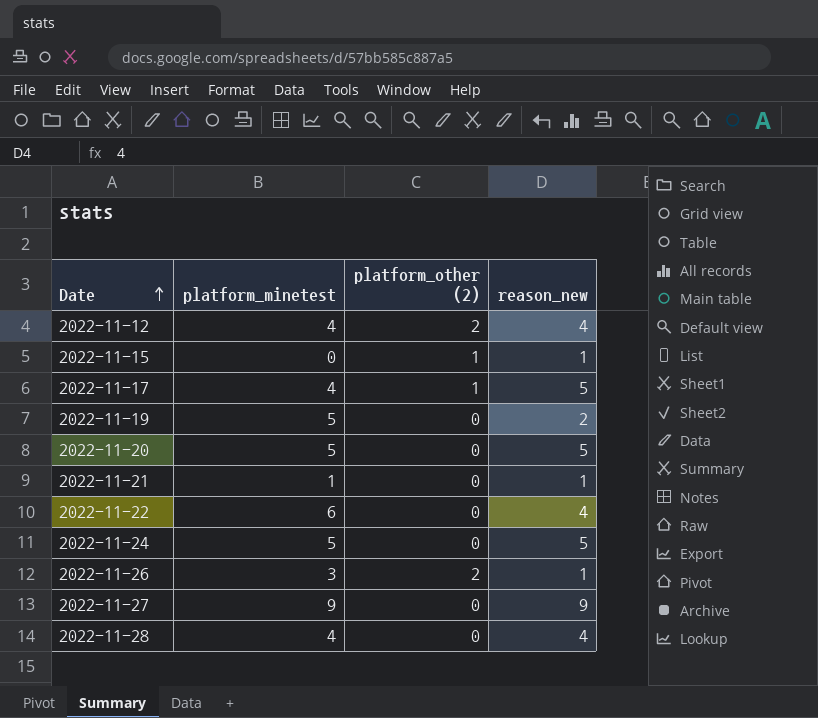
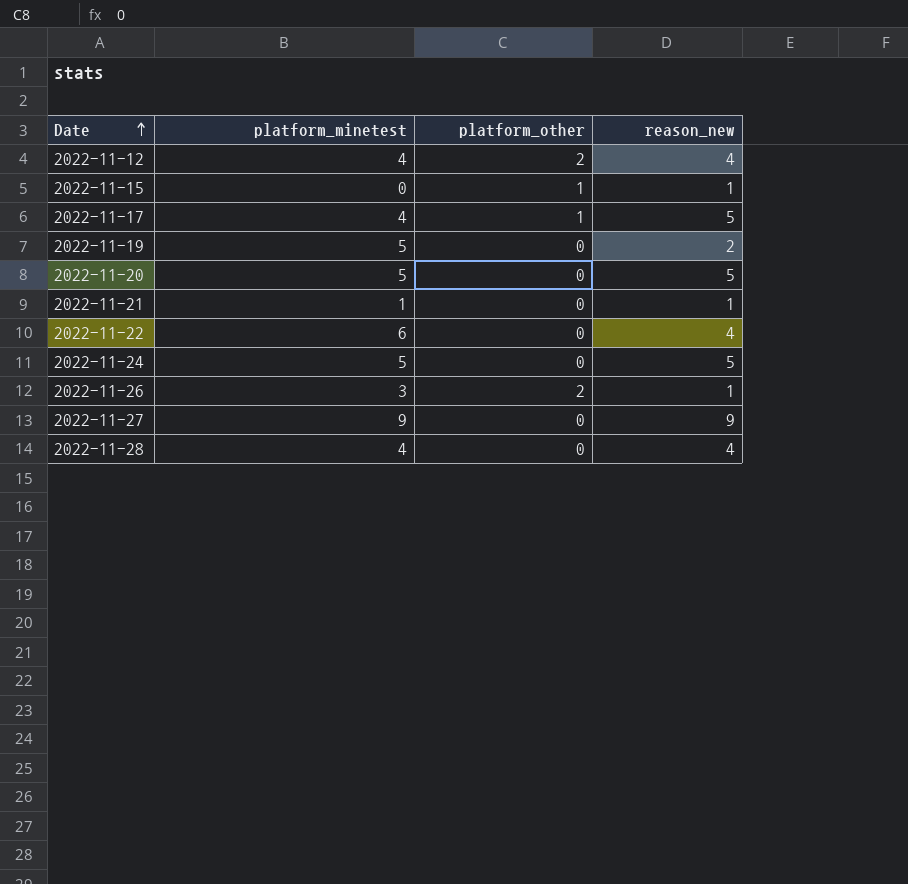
column name: platform_other (2) -> platform_other

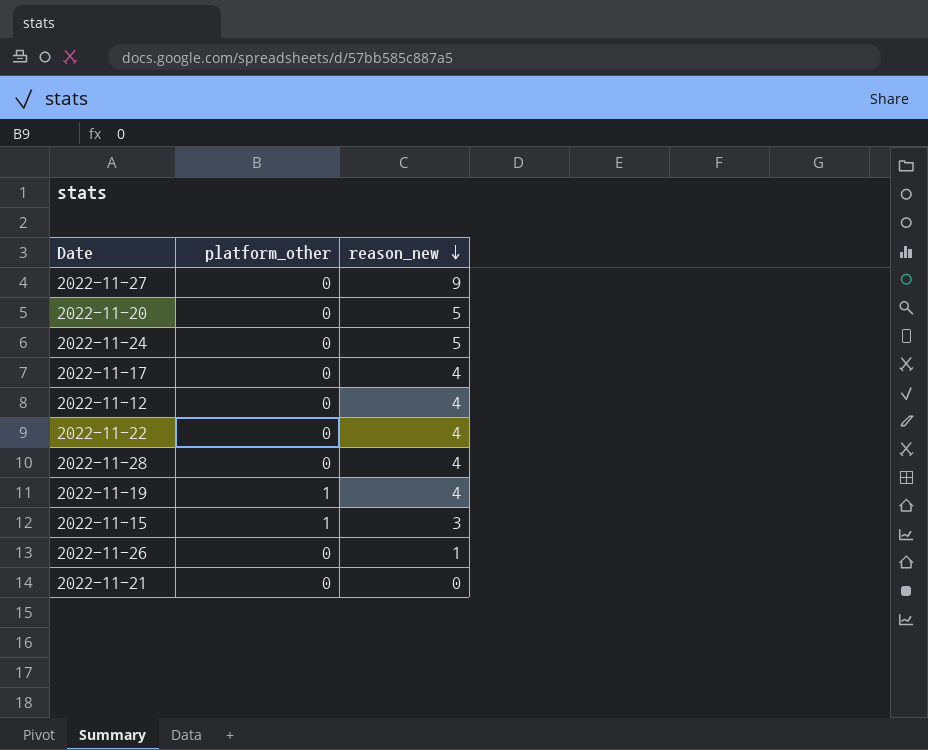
row order: Date ascending -> reason_new descending
column platform_minetest | position: 2 -> none
2022-11-17 | platform_other: 1 -> 0
2022-11-17 | reason_new: 5 -> 4
2022-11-12 | platform_other: 2 -> 0
2022-11-19 | platform_other: 0 -> 1
2022-11-19 | reason_new: 2 -> 4
2022-11-15 | reason_new: 1 -> 3
2022-11-26 | platform_other: 2 -> 0
2022-11-21 | reason_new: 1 -> 0

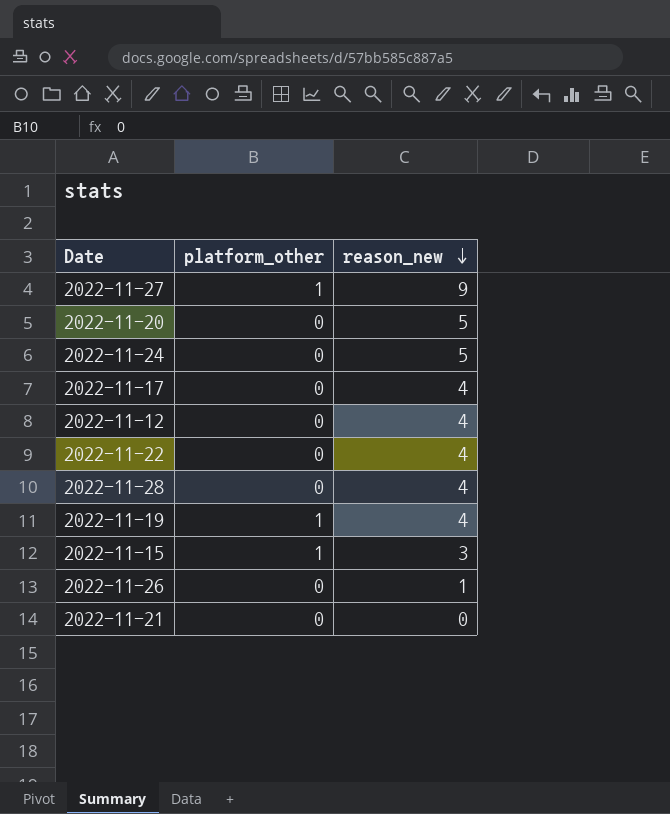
2022-11-27 | platform_other: 0 -> 1

